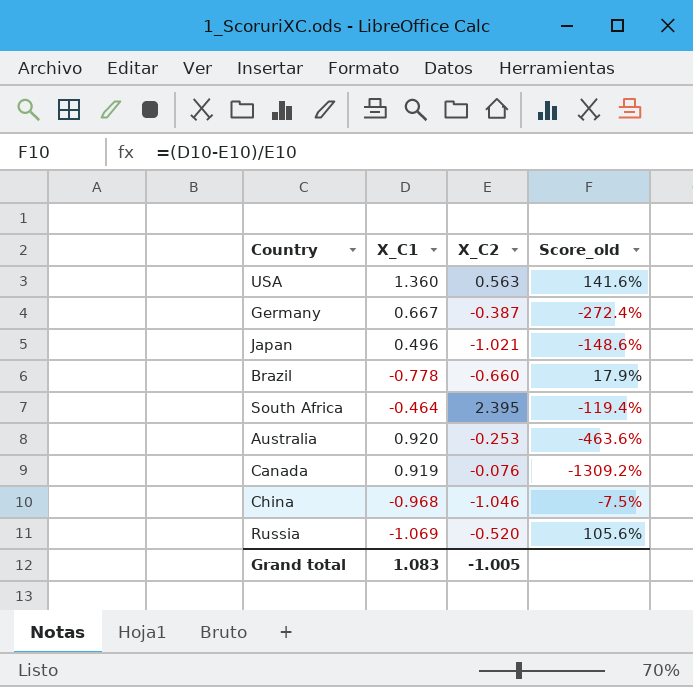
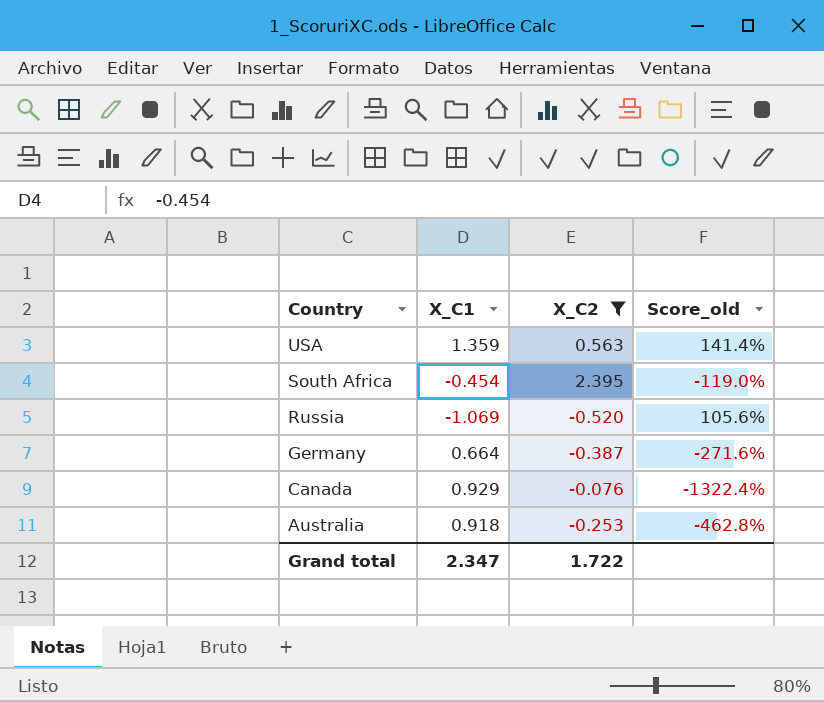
filter: none -> X_C2 >= -0.520
row order: none -> Country descending
USA | X_C1: 1.360 -> 1.359
USA | Score_old: 141.6% -> 141.4%
South Africa | X_C1: -0.464 -> -0.454
South Africa | Score_old: -119.4% -> -119.0%
Germany | X_C1: 0.667 -> 0.664
Germany | Score_old: -272.4% -> -271.6%
Canada | X_C1: 0.919 -> 0.929
Canada | Score_old: -1309.2% -> -1322.4%
Australia | X_C1: 0.920 -> 0.918
Australia | Score_old: -463.6% -> -462.8%
Grand total | X_C1: 1.083 -> 2.347
Grand total | X_C2: -1.005 -> 1.722

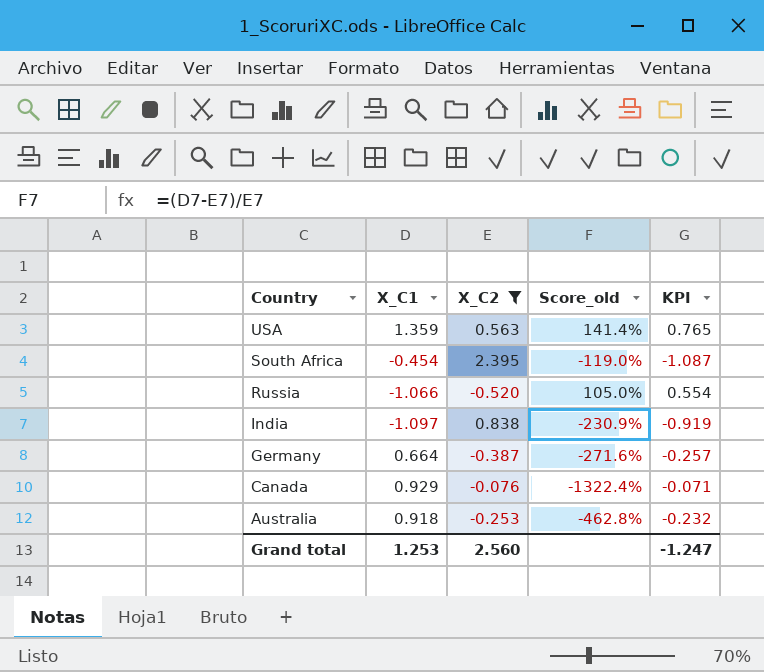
column KPI | formula: none -> [X_C1] * [X_C2]
Russia | X_C1: -1.069 -> -1.066
Russia | Score_old: 105.6% -> 105.0%
row India: none -> -1.097 | 0.838 | -230.9% | -0.919
Grand total | X_C1: 2.347 -> 1.253
Grand total | X_C2: 1.722 -> 2.560

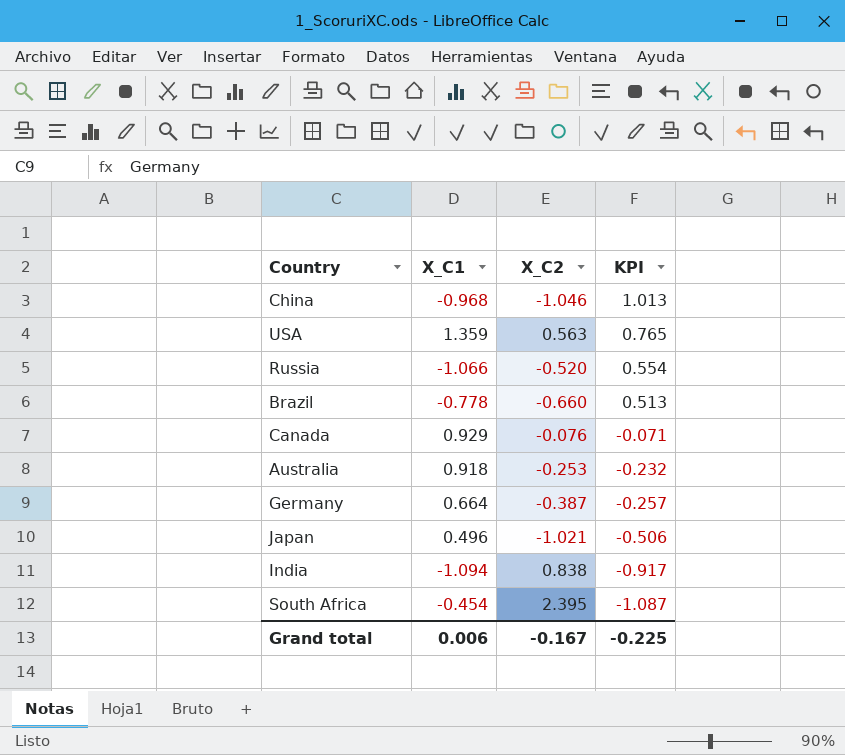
filter: X_C2 >= -0.520 -> none
row order: Country descending -> KPI descending
column Score_old | formula: ([X_C1] - [X_C2]) / [X_C2] -> none
India | X_C1: -1.097 -> -1.094
India | KPI: -0.919 -> -0.917
Grand total | X_C1: 1.253 -> 0.006
Grand total | X_C2: 2.560 -> -0.167
Grand total | KPI: -1.247 -> -0.225

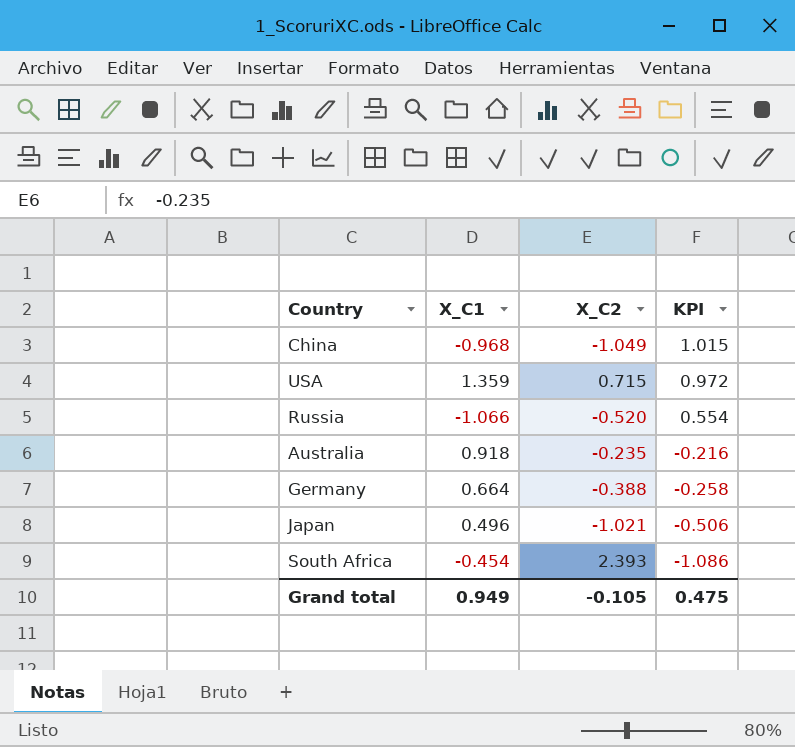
row Brazil: -0.778 | -0.660 | 0.513 -> none
row Canada: 0.929 | -0.076 | -0.071 -> none
row India: -1.094 | 0.838 | -0.917 -> none
China | X_C2: -1.046 -> -1.049
China | KPI: 1.013 -> 1.015
USA | X_C2: 0.563 -> 0.715
USA | KPI: 0.765 -> 0.972
Australia | X_C2: -0.253 -> -0.235
Australia | KPI: -0.232 -> -0.216
Germany | X_C2: -0.387 -> -0.388
Germany | KPI: -0.257 -> -0.258
South Africa | X_C2: 2.395 -> 2.393
South Africa | KPI: -1.087 -> -1.086
Grand total | X_C1: 0.006 -> 0.949
Grand total | X_C2: -0.167 -> -0.105
Grand total | KPI: -0.225 -> 0.475

